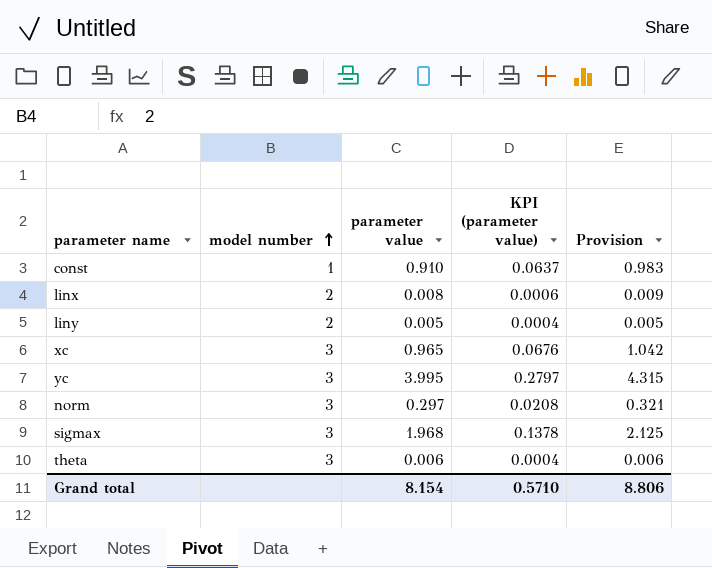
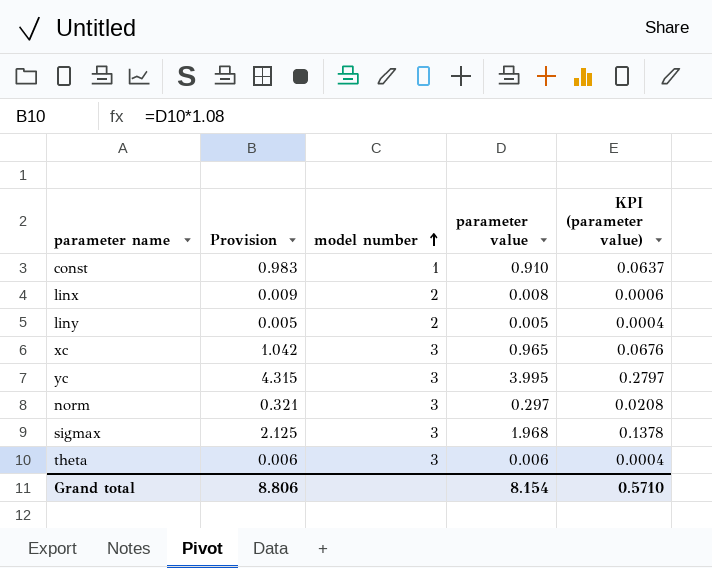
column Provision | position: 5 -> 2

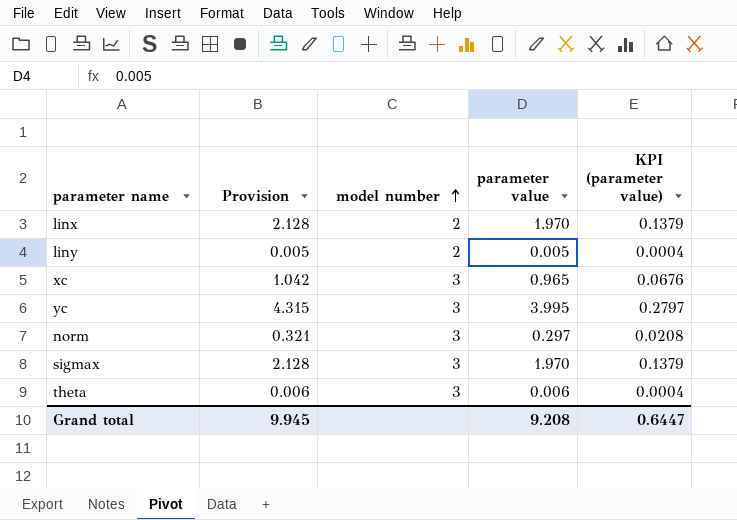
row const: 0.983 | 1 | 0.910 | 0.0637 -> none
linx | Provision: 0.009 -> 2.128
linx | parameter value: 0.008 -> 1.970
linx | KPI (parameter value): 0.0006 -> 0.1379
sigmax | Provision: 2.125 -> 2.128
sigmax | parameter value: 1.968 -> 1.970
sigmax | KPI (parameter value): 0.1378 -> 0.1379
Grand total | Provision: 8.806 -> 9.945
Grand total | parameter value: 8.154 -> 9.208
Grand total | KPI (parameter value): 0.5710 -> 0.6447

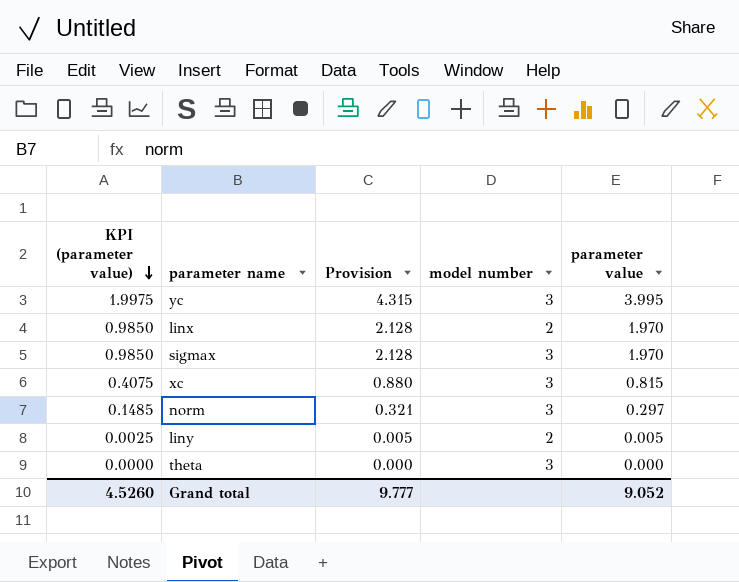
row order: model number ascending -> KPI (parameter value) descending
column KPI (parameter value) | formula: [parameter value] * 0.07 -> [parameter value] * 0.5
column KPI (parameter value) | position: 5 -> 1
xc | Provision: 1.042 -> 0.880
xc | parameter value: 0.965 -> 0.815
theta | Provision: 0.006 -> 0.000
theta | parameter value: 0.006 -> 0.000
Grand total | KPI (parameter value): 0.6447 -> 4.5260
Grand total | Provision: 9.945 -> 9.777
Grand total | parameter value: 9.208 -> 9.052

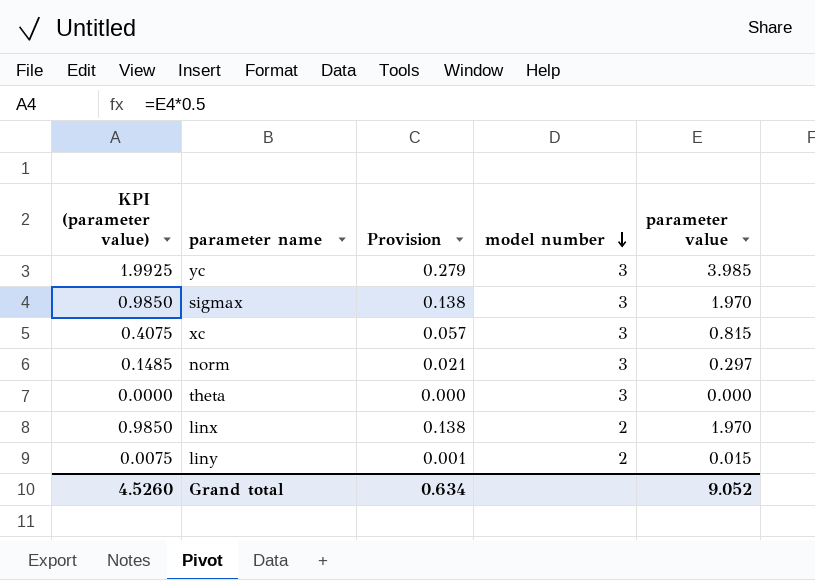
row order: KPI (parameter value) descending -> model number descending
column Provision | formula: [parameter value] * 1.08 -> [parameter value] * 0.07
yc | KPI (parameter value): 1.9975 -> 1.9925
yc | parameter value: 3.995 -> 3.985
liny | KPI (parameter value): 0.0025 -> 0.0075
liny | parameter value: 0.005 -> 0.015
Grand total | Provision: 9.777 -> 0.634

